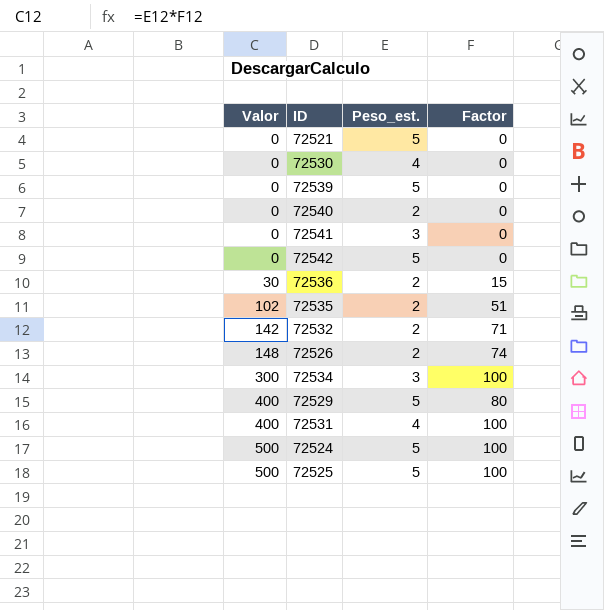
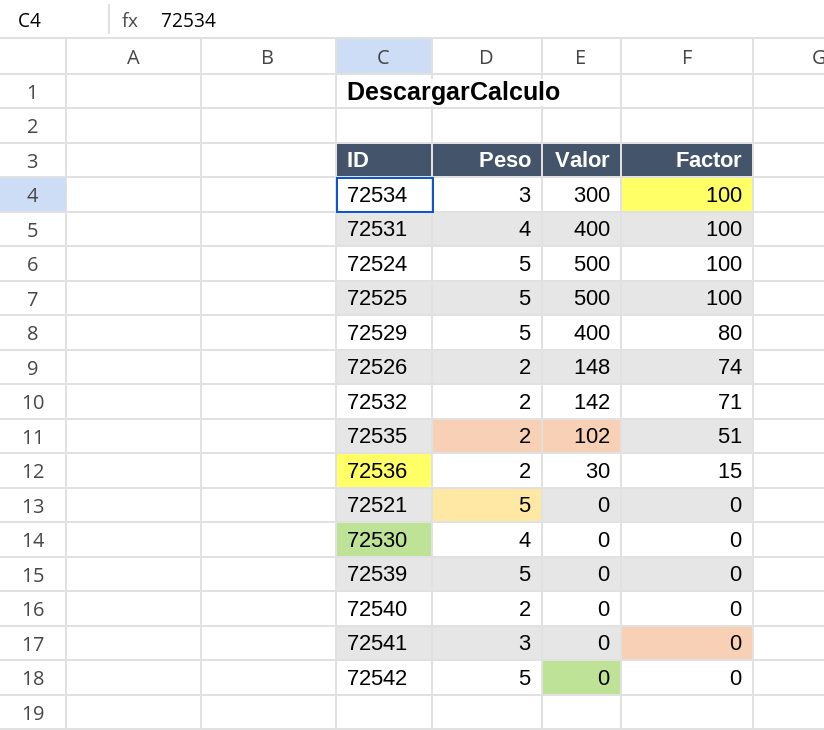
row order: Valor ascending -> Factor descending
column name: Peso_est. -> Peso
column Valor | position: 1 -> 3

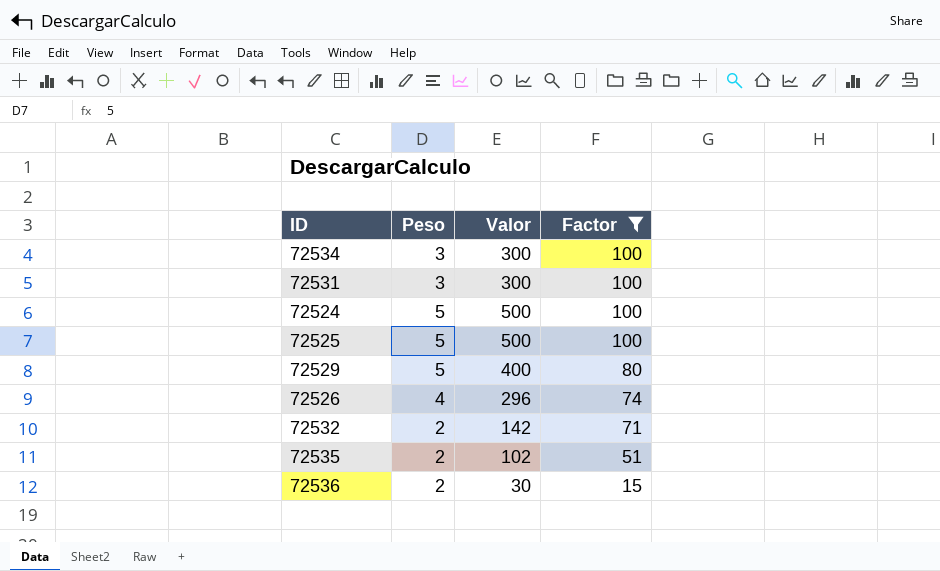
filter: none -> Factor != 0
72531 | Peso: 4 -> 3
72531 | Valor: 400 -> 300
72526 | Peso: 2 -> 4
72526 | Valor: 148 -> 296

